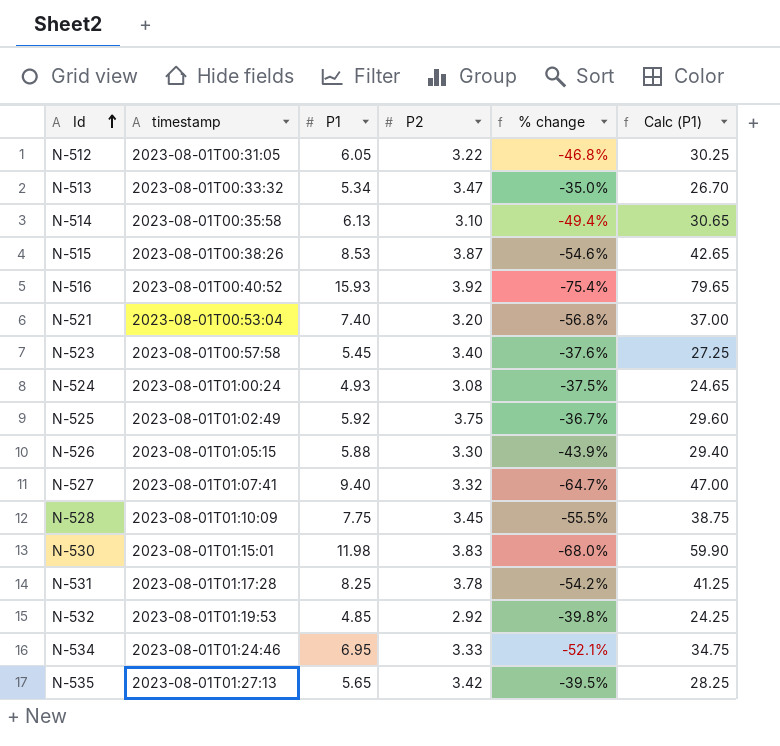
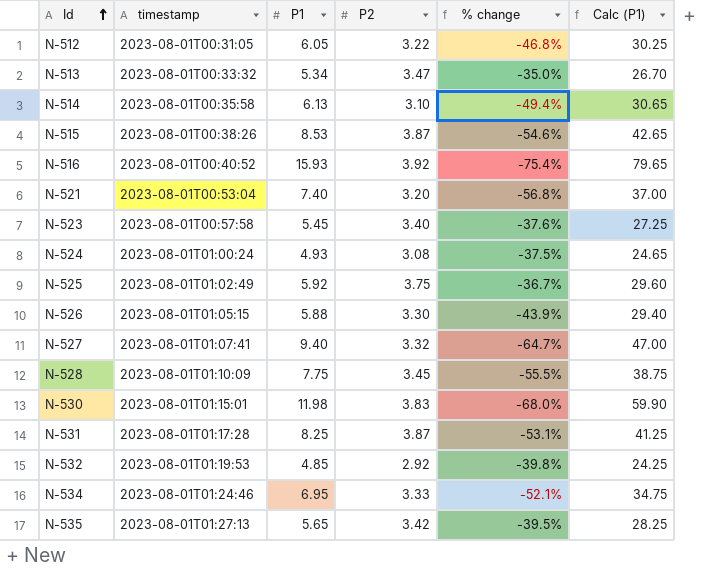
N-531 | P2: 3.78 -> 3.87
N-531 | % change: -54.2% -> -53.1%

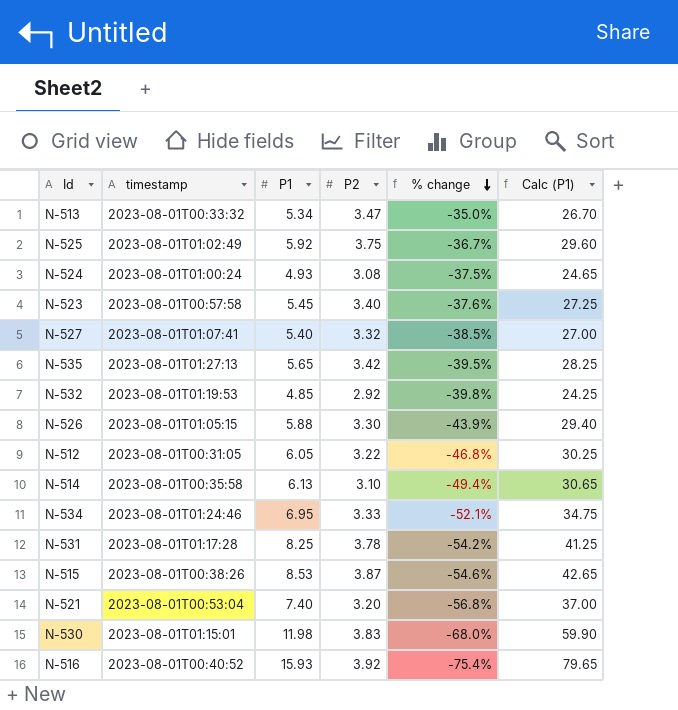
row order: Id ascending -> % change descending
row N-528: 2023-08-01T01:10:09 | 7.75 | 3.45 | -55.5% | 38.75 -> none
N-527 | P1: 9.40 -> 5.40
N-527 | % change: -64.7% -> -38.5%
N-527 | Calc (P1): 47.00 -> 27.00
N-531 | P2: 3.87 -> 3.78
N-531 | % change: -53.1% -> -54.2%

